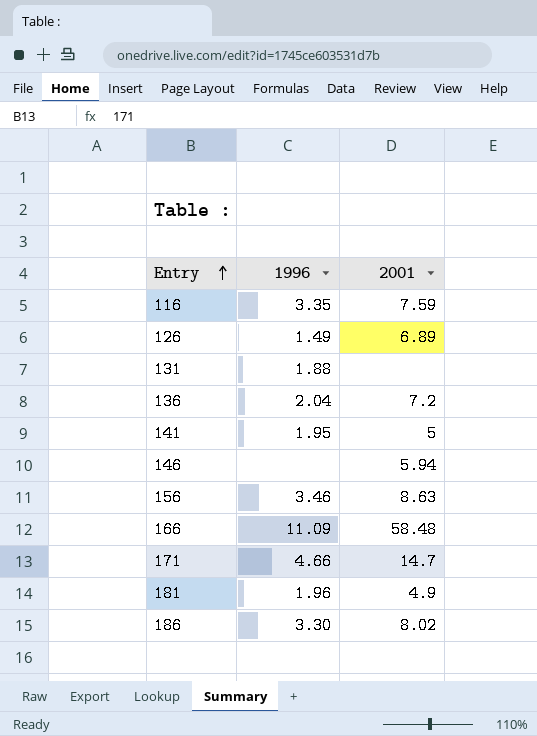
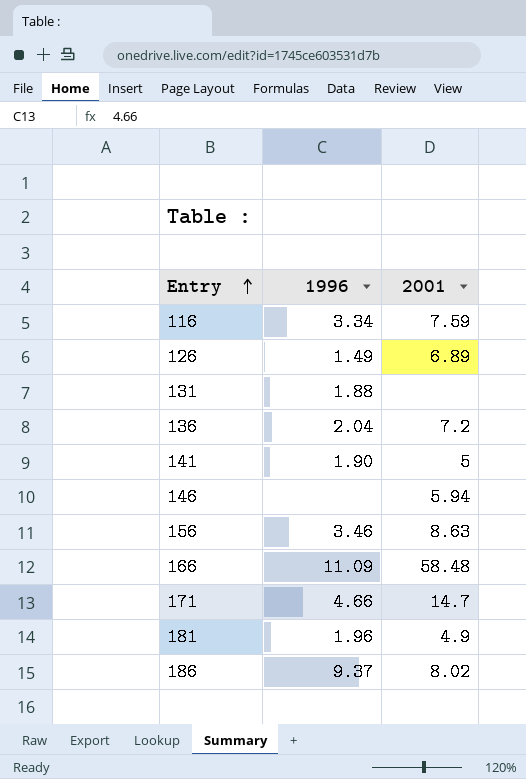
116 | 1996: 3.35 -> 3.34
141 | 1996: 1.95 -> 1.90
186 | 1996: 3.30 -> 9.37

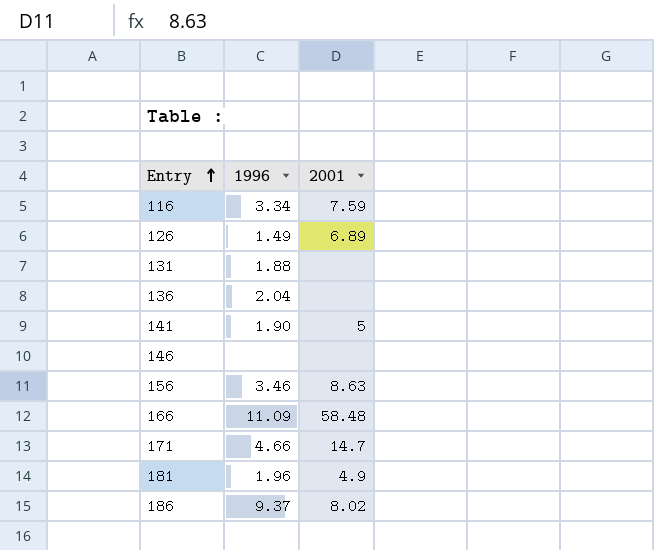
136 | 2001: 7.2 -> none
146 | 2001: 5.94 -> none

